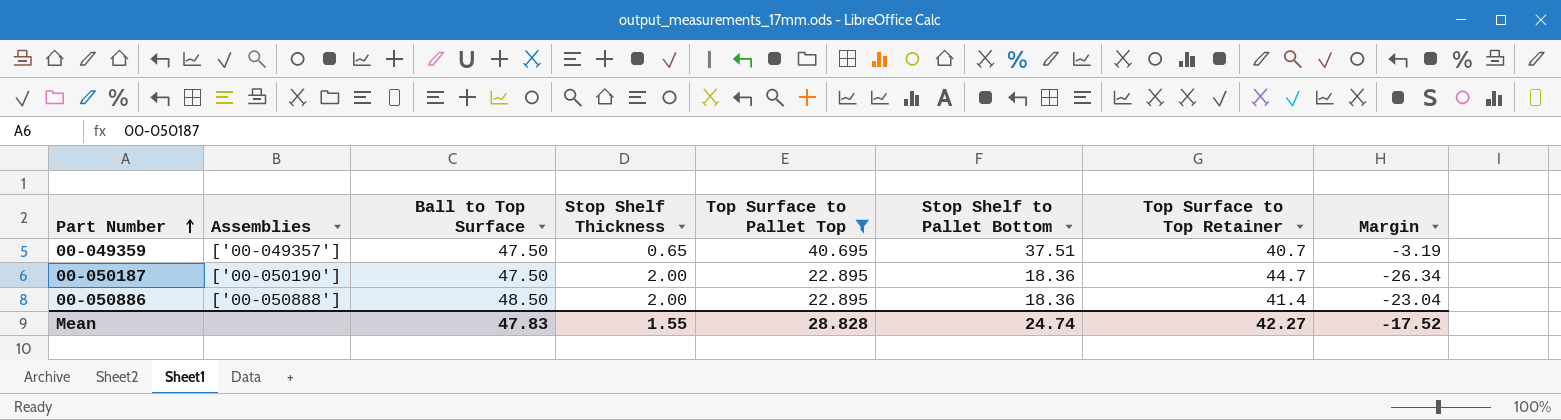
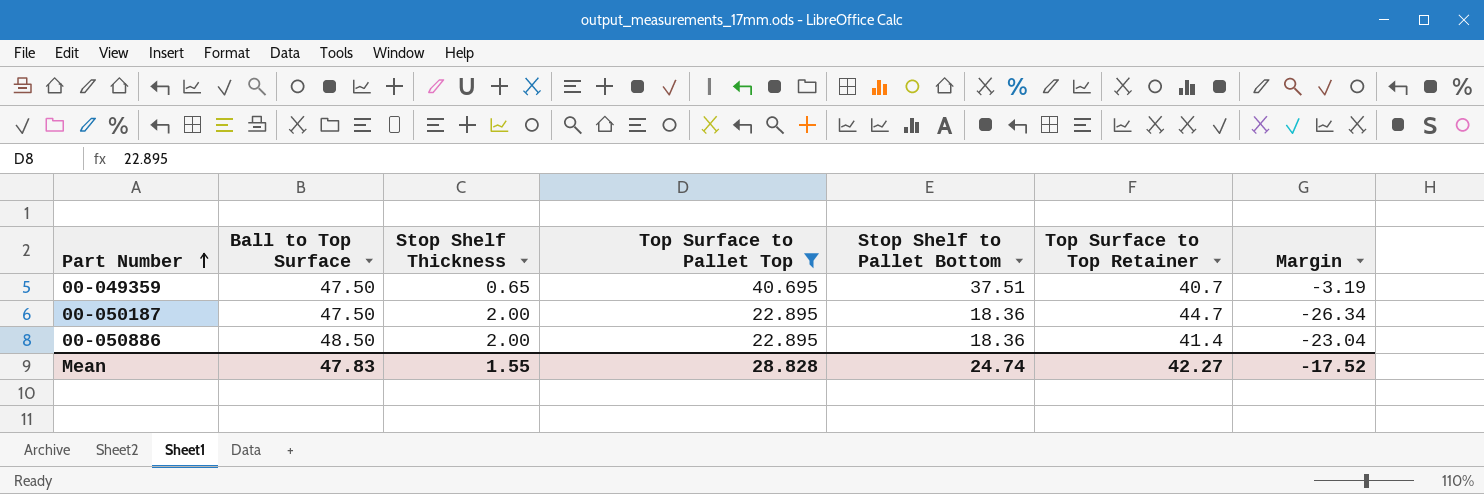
column Assemblies | position: 2 -> none

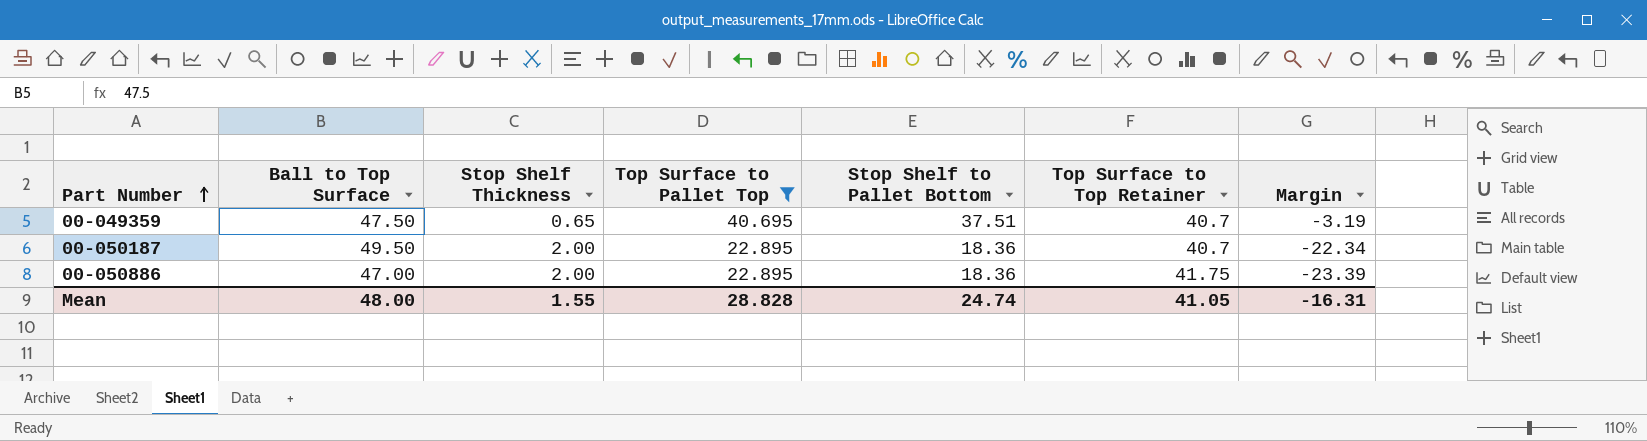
00-050187 | Ball to Top Surface: 47.50 -> 49.50
00-050187 | Top Surface to Top Retainer: 44.7 -> 40.7
00-050187 | Margin: -26.34 -> -22.34
00-050886 | Ball to Top Surface: 48.50 -> 47.00
00-050886 | Top Surface to Top Retainer: 41.4 -> 41.75
00-050886 | Margin: -23.04 -> -23.39
Mean | Ball to Top Surface: 47.83 -> 48.00
Mean | Top Surface to Top Retainer: 42.27 -> 41.05
Mean | Margin: -17.52 -> -16.31

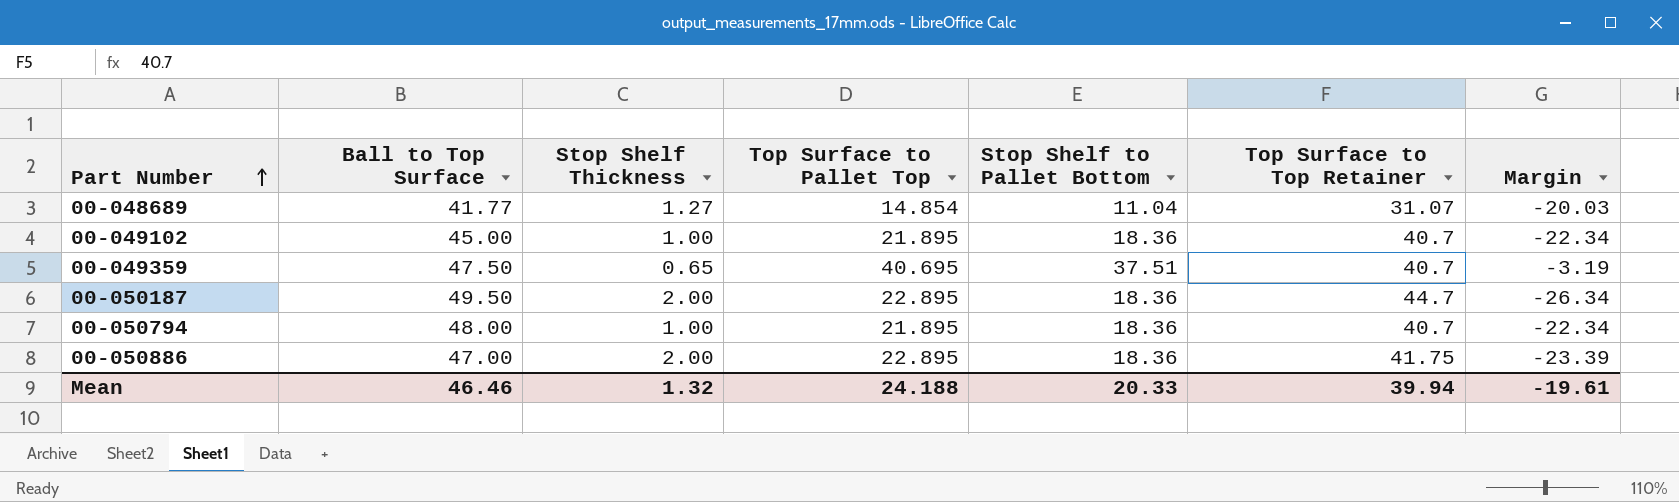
filter: Top Surface to Pallet Top >= 22.895 -> none
00-050187 | Top Surface to Top Retainer: 40.7 -> 44.7
00-050187 | Margin: -22.34 -> -26.34
Mean | Ball to Top Surface: 48.00 -> 46.46
Mean | Stop Shelf Thickness: 1.55 -> 1.32
Mean | Top Surface to Pallet Top: 28.828 -> 24.188
Mean | Stop Shelf to Pallet Bottom: 24.74 -> 20.33
Mean | Top Surface to Top Retainer: 41.05 -> 39.94
Mean | Margin: -16.31 -> -19.61

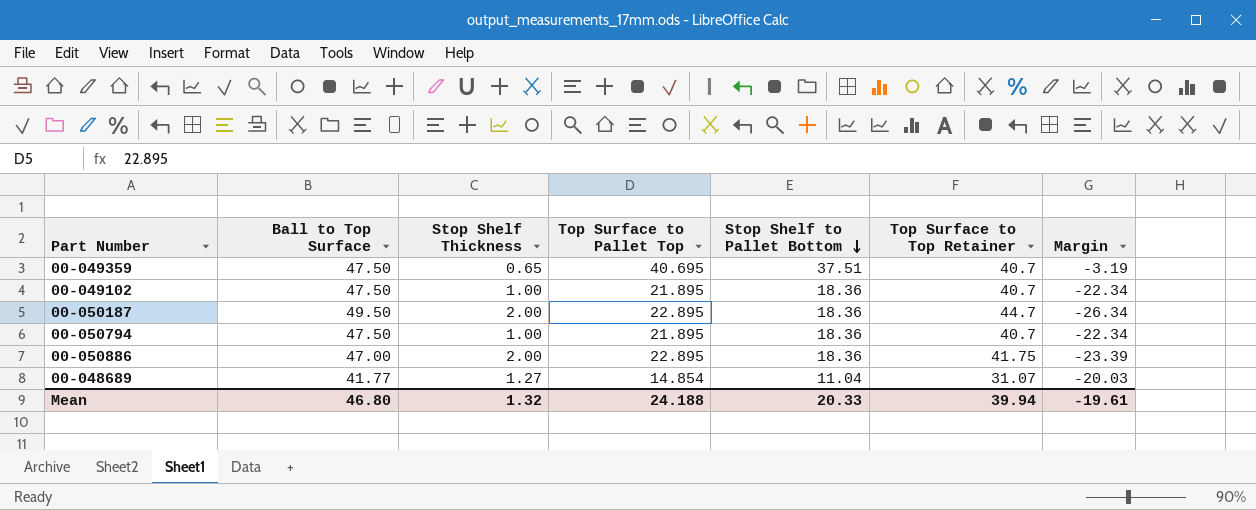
row order: Part Number ascending -> Stop Shelf to Pallet Bottom descending
00-049102 | Ball to Top Surface: 45.00 -> 47.50
00-050794 | Ball to Top Surface: 48.00 -> 47.50
Mean | Ball to Top Surface: 46.46 -> 46.80

